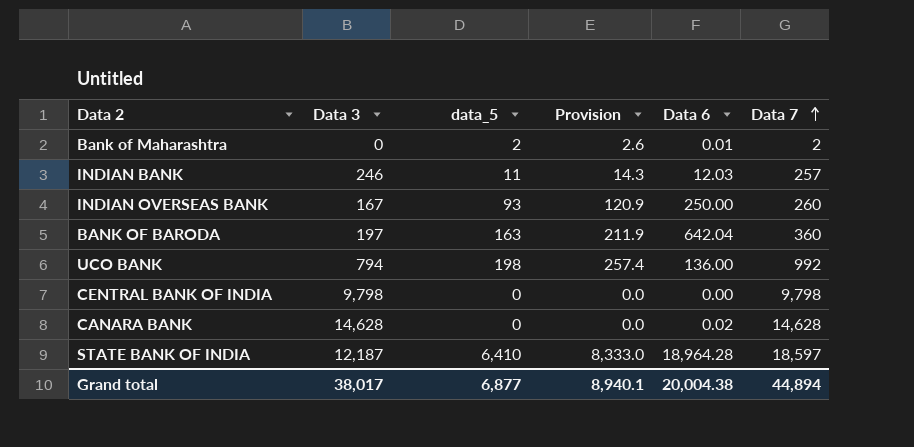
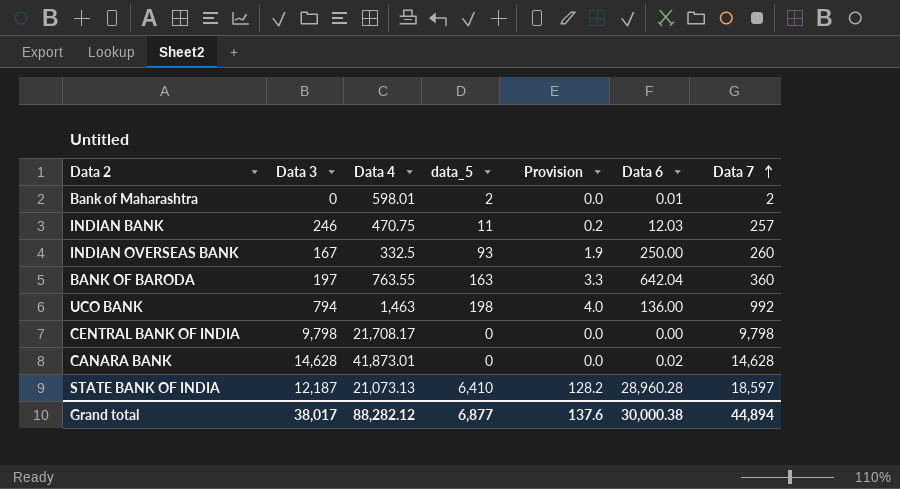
column Data 4 | position: none -> 3
column Provision | formula: [data_5] * 1.3 -> [data_5] * 0.02
STATE BANK OF INDIA | Data 6: 18,964.28 -> 28,960.28
Grand total | Provision: 8,940.1 -> 137.6
Grand total | Data 6: 20,004.38 -> 30,000.38

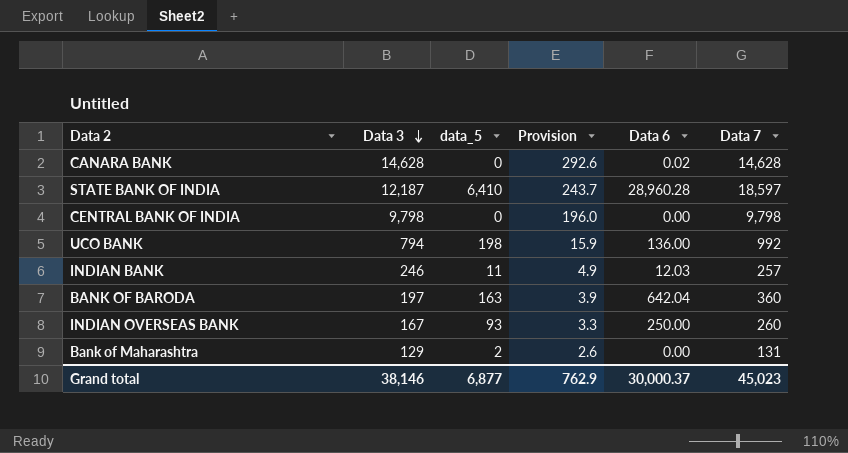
row order: Data 7 ascending -> Data 3 descending
column Data 4 | position: 3 -> none
column Provision | formula: [data_5] * 0.02 -> [Data 3] * 0.02
Bank of Maharashtra | Data 3: 0 -> 129
Bank of Maharashtra | Data 6: 0.01 -> 0.00
Bank of Maharashtra | Data 7: 2 -> 131
Grand total | Data 3: 38,017 -> 38,146
Grand total | Provision: 137.6 -> 762.9
Grand total | Data 6: 30,000.38 -> 30,000.37
Grand total | Data 7: 44,894 -> 45,023

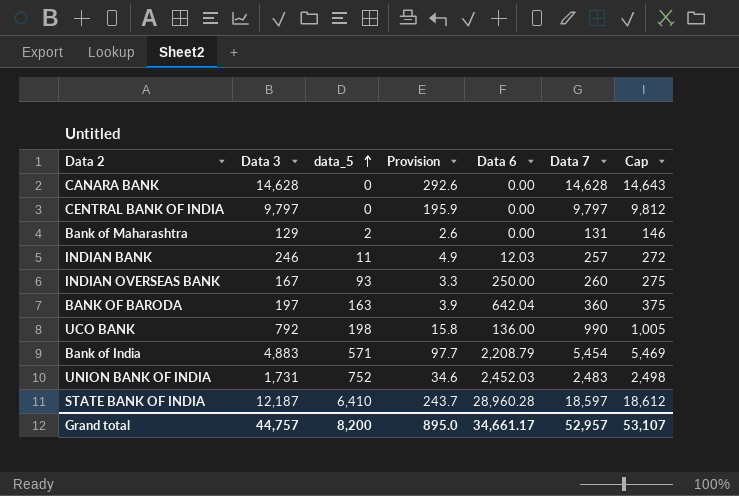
row order: Data 3 descending -> data_5 ascending
column Cap | formula: none -> [Data 7] + 15
CANARA BANK | Data 6: 0.02 -> 0.00
CENTRAL BANK OF INDIA | Data 3: 9,798 -> 9,797
CENTRAL BANK OF INDIA | Provision: 196.0 -> 195.9
CENTRAL BANK OF INDIA | Data 7: 9,798 -> 9,797
UCO BANK | Data 3: 794 -> 792
UCO BANK | Provision: 15.9 -> 15.8
UCO BANK | Data 7: 992 -> 990
row Bank of India: none -> 4,883 | 571 | 97.7 | 2,208.79 | 5,454 | 5,469
row UNION BANK OF INDIA: none -> 1,731 | 752 | 34.6 | 2,452.03 | 2,483 | 2,498
Grand total | Data 3: 38,146 -> 44,757
Grand total | data_5: 6,877 -> 8,200
Grand total | Provision: 762.9 -> 895.0
Grand total | Data 6: 30,000.37 -> 34,661.17
Grand total | Data 7: 45,023 -> 52,957

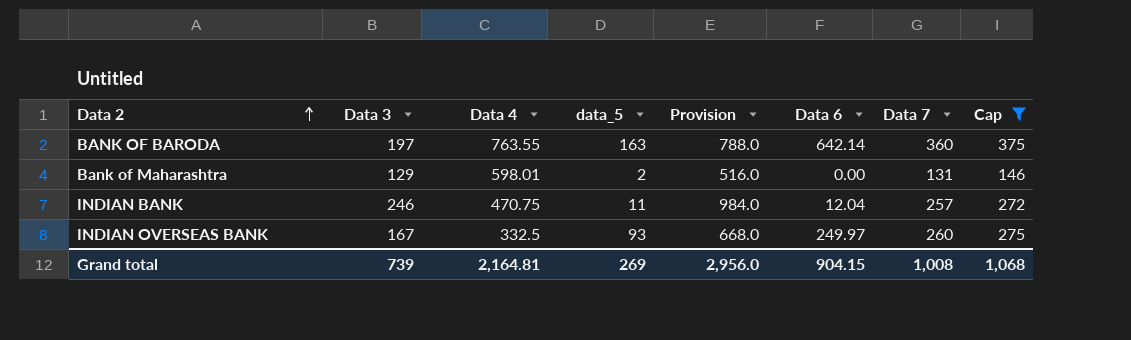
filter: none -> Cap <= 375
row order: data_5 ascending -> Data 2 ascending
column Data 4 | position: none -> 3
column Provision | formula: [Data 3] * 0.02 -> [Data 3] * 4
BANK OF BARODA | Data 6: 642.04 -> 642.14
INDIAN BANK | Data 6: 12.03 -> 12.04
INDIAN OVERSEAS BANK | Data 6: 250.00 -> 249.97
Grand total | Data 3: 44,757 -> 739
Grand total | data_5: 8,200 -> 269
Grand total | Provision: 895.0 -> 2,956.0
Grand total | Data 6: 34,661.17 -> 904.15
Grand total | Data 7: 52,957 -> 1,008
Grand total | Cap: 53,107 -> 1,068

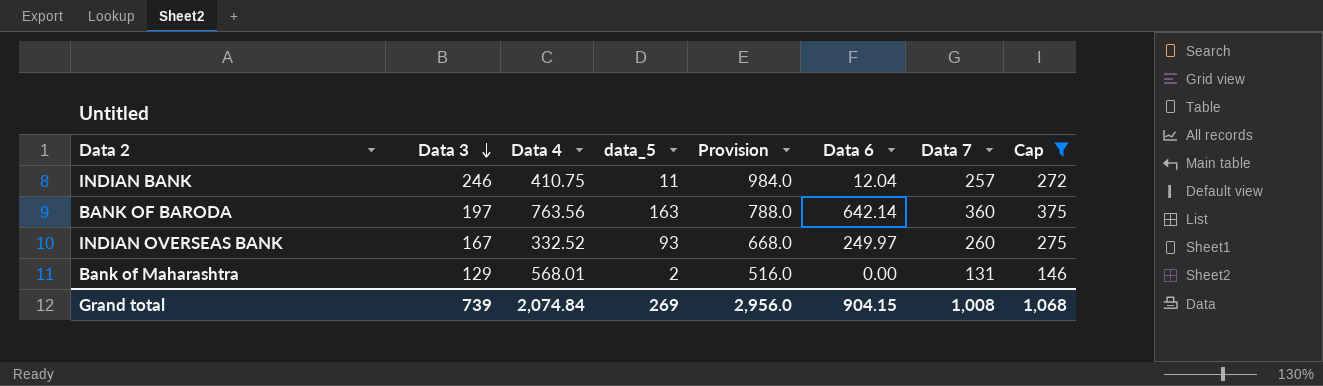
row order: Data 2 ascending -> Data 3 descending
INDIAN BANK | Data 4: 470.75 -> 410.75
BANK OF BARODA | Data 4: 763.55 -> 763.56
INDIAN OVERSEAS BANK | Data 4: 332.5 -> 332.52
Bank of Maharashtra | Data 4: 598.01 -> 568.01
Grand total | Data 4: 2,164.81 -> 2,074.84

